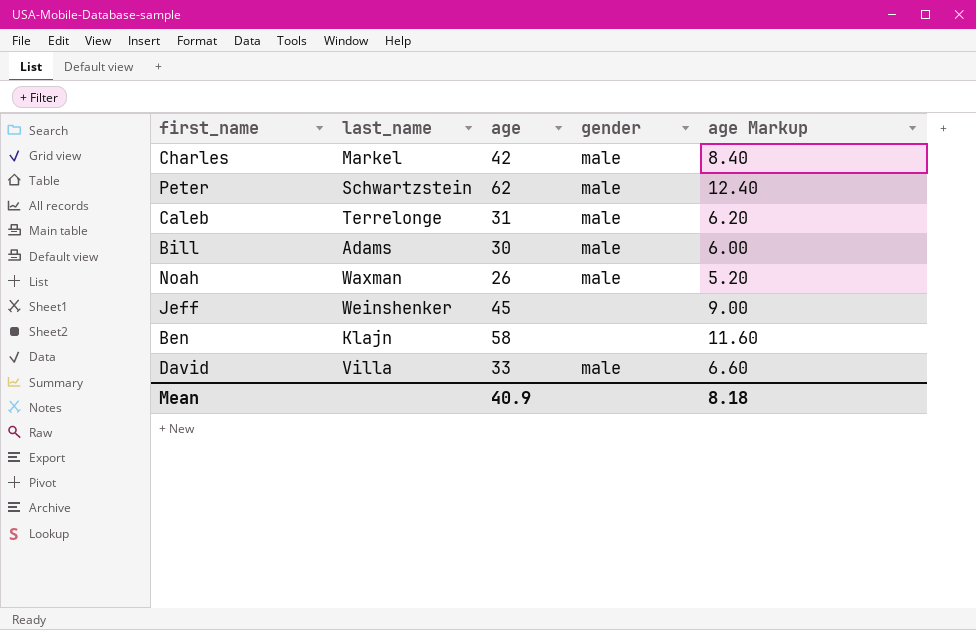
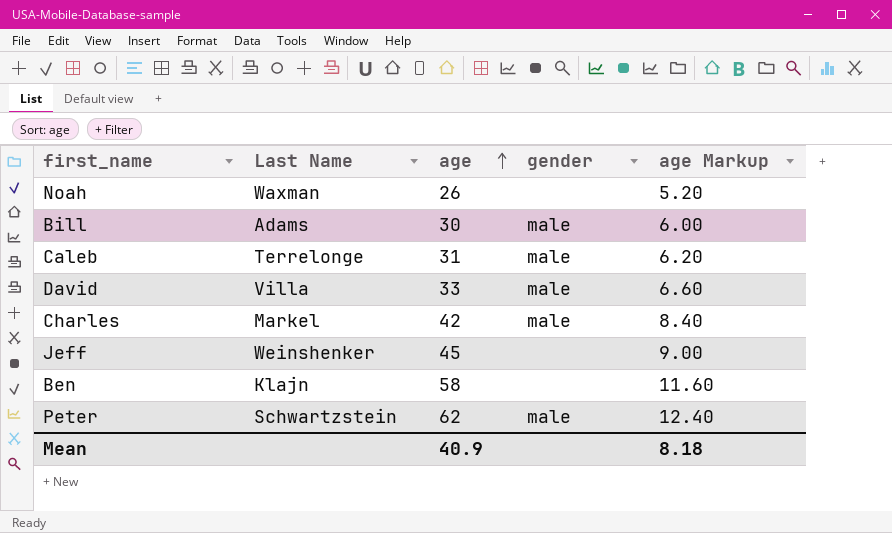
row order: none -> age ascending
column name: last_name -> Last Name
Noah | gender: male -> none

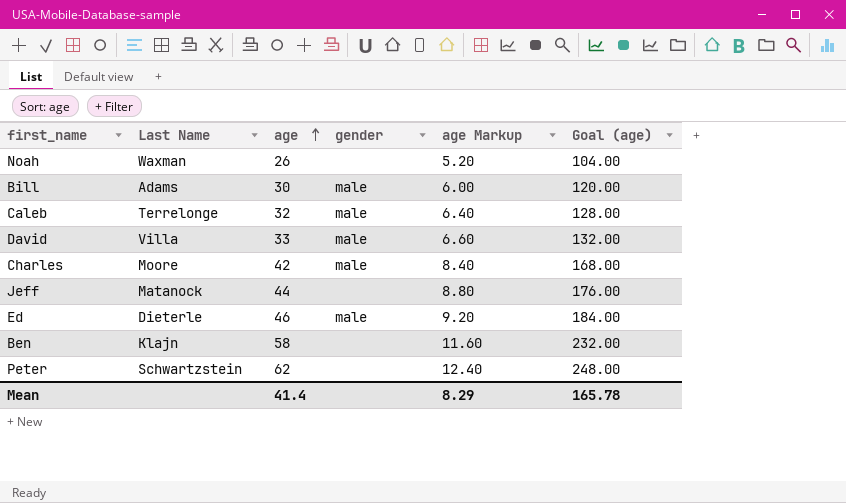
column Goal (age) | formula: none -> [age] * 4
Caleb | age: 31 -> 32
Caleb | age Markup: 6.20 -> 6.40
Charles | Last Name: Markel -> Moore
Jeff | Last Name: Weinshenker -> Matanock
Jeff | age: 45 -> 44
Jeff | age Markup: 9.00 -> 8.80
row Ed: none -> Dieterle | 46 | male | 9.20 | 184.00
Peter | gender: male -> none
Mean | age: 40.9 -> 41.4
Mean | age Markup: 8.18 -> 8.29

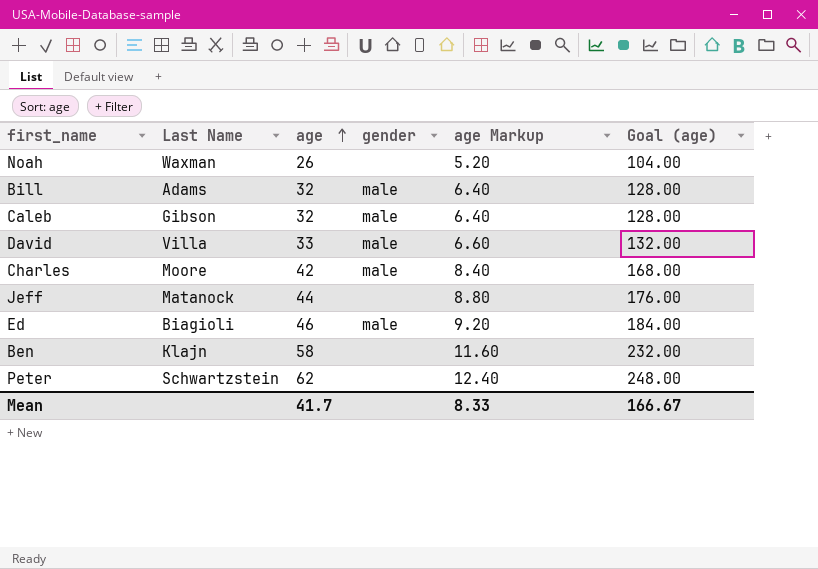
Bill | age: 30 -> 32
Bill | age Markup: 6.00 -> 6.40
Bill | Goal (age): 120.00 -> 128.00
Caleb | Last Name: Terrelonge -> Gibson
Ed | Last Name: Dieterle -> Biagioli
Mean | age: 41.4 -> 41.7
Mean | age Markup: 8.29 -> 8.33
Mean | Goal (age): 165.78 -> 166.67

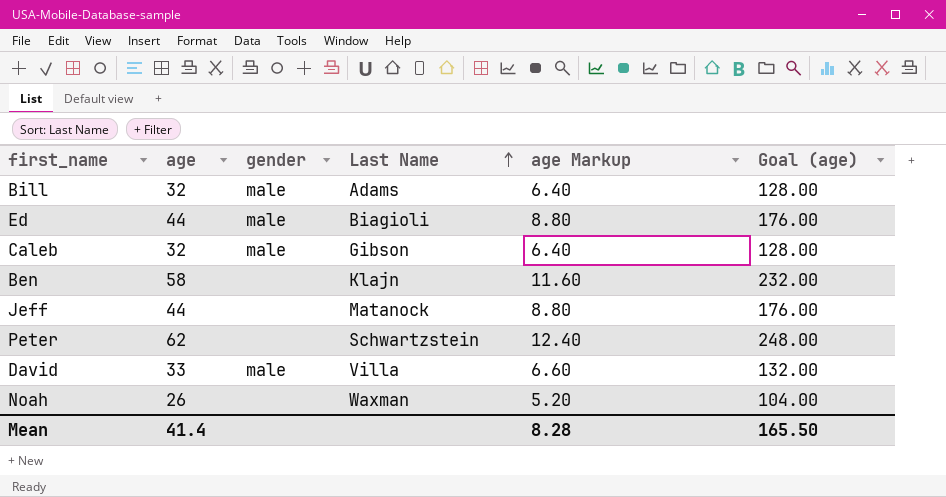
row order: age ascending -> Last Name ascending
column Last Name | position: 2 -> 4
row Charles: Moore | 42 | male | 8.40 | 168.00 -> none
Ed | age: 46 -> 44
Ed | age Markup: 9.20 -> 8.80
Ed | Goal (age): 184.00 -> 176.00
Mean | age: 41.7 -> 41.4
Mean | age Markup: 8.33 -> 8.28
Mean | Goal (age): 166.67 -> 165.50

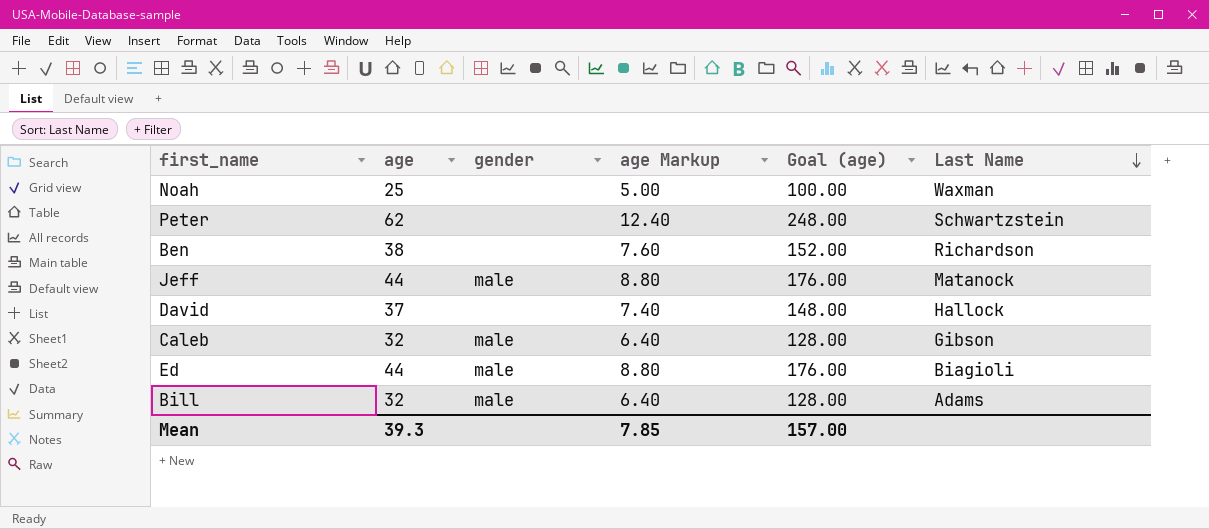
row order: Last Name ascending -> Last Name descending
column Last Name | position: 4 -> 6
Noah | age: 26 -> 25
Noah | age Markup: 5.20 -> 5.00
Noah | Goal (age): 104.00 -> 100.00
Ben | age: 58 -> 38
Ben | age Markup: 11.60 -> 7.60
Ben | Goal (age): 232.00 -> 152.00
Ben | Last Name: Klajn -> Richardson
Jeff | gender: none -> male
David | age: 33 -> 37
David | gender: male -> none
David | age Markup: 6.60 -> 7.40
David | Goal (age): 132.00 -> 148.00
David | Last Name: Villa -> Hallock
Mean | age: 41.4 -> 39.3
Mean | age Markup: 8.28 -> 7.85
Mean | Goal (age): 165.50 -> 157.00

